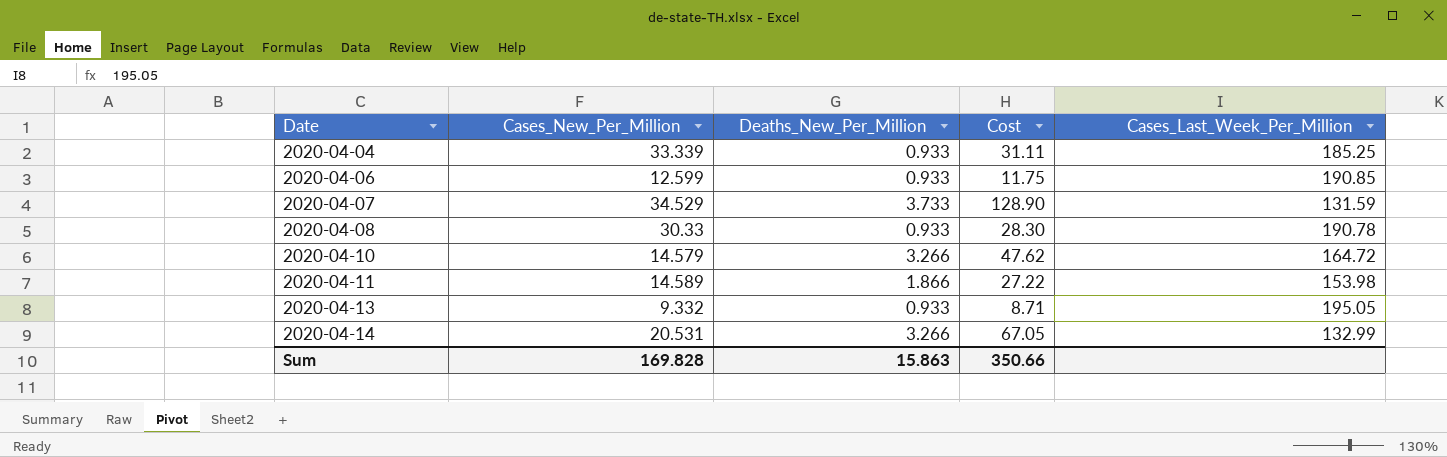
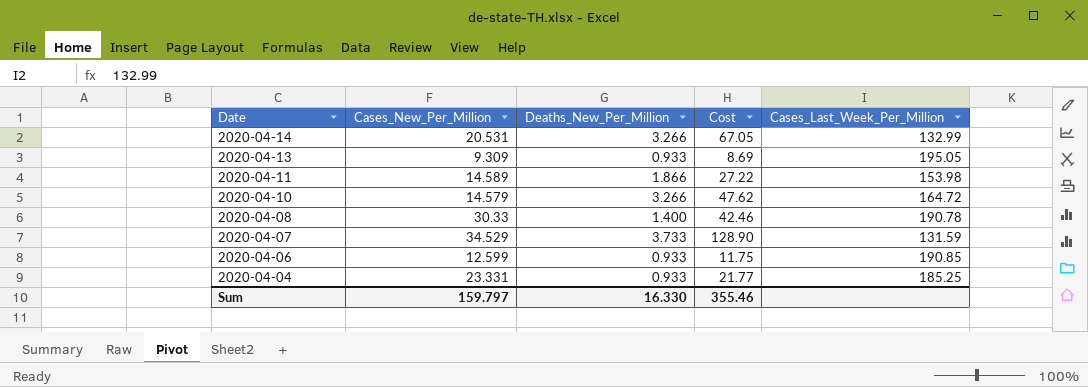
row order: Date ascending -> Date descending
2020-04-13 | Cases_New_Per_Million: 9.332 -> 9.309
2020-04-13 | Cost: 8.71 -> 8.69
2020-04-08 | Deaths_New_Per_Million: 0.933 -> 1.400
2020-04-08 | Cost: 28.30 -> 42.46
2020-04-04 | Cases_New_Per_Million: 33.339 -> 23.331
2020-04-04 | Cost: 31.11 -> 21.77
Sum | Cases_New_Per_Million: 169.828 -> 159.797
Sum | Deaths_New_Per_Million: 15.863 -> 16.330
Sum | Cost: 350.66 -> 355.46

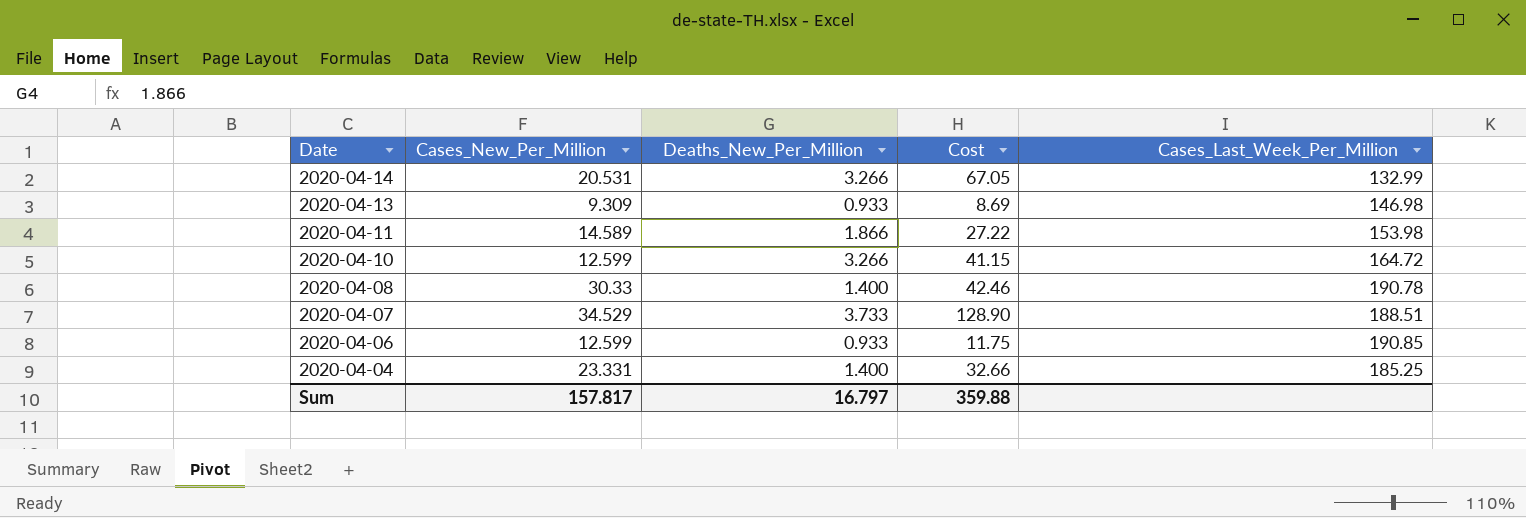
2020-04-13 | Cases_Last_Week_Per_Million: 195.05 -> 146.98
2020-04-10 | Cases_New_Per_Million: 14.579 -> 12.599
2020-04-10 | Cost: 47.62 -> 41.15
2020-04-07 | Cases_Last_Week_Per_Million: 131.59 -> 188.51
2020-04-04 | Deaths_New_Per_Million: 0.933 -> 1.400
2020-04-04 | Cost: 21.77 -> 32.66
Sum | Cases_New_Per_Million: 159.797 -> 157.817
Sum | Deaths_New_Per_Million: 16.330 -> 16.797
Sum | Cost: 355.46 -> 359.88

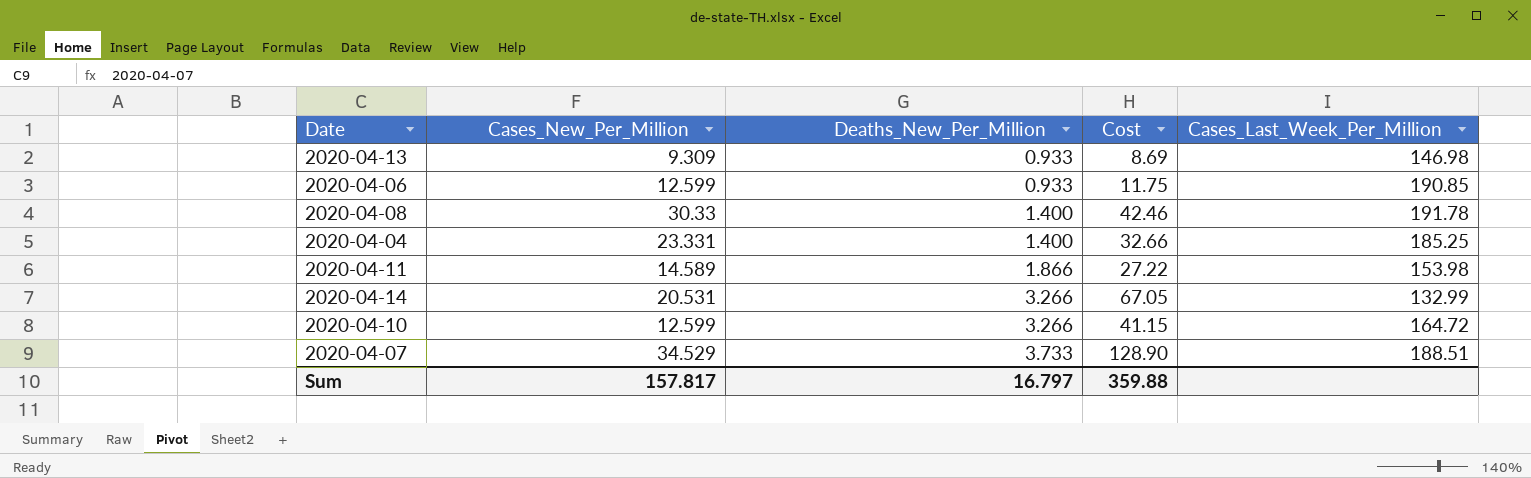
row order: Date descending -> Deaths_New_Per_Million ascending
2020-04-08 | Cases_Last_Week_Per_Million: 190.78 -> 191.78

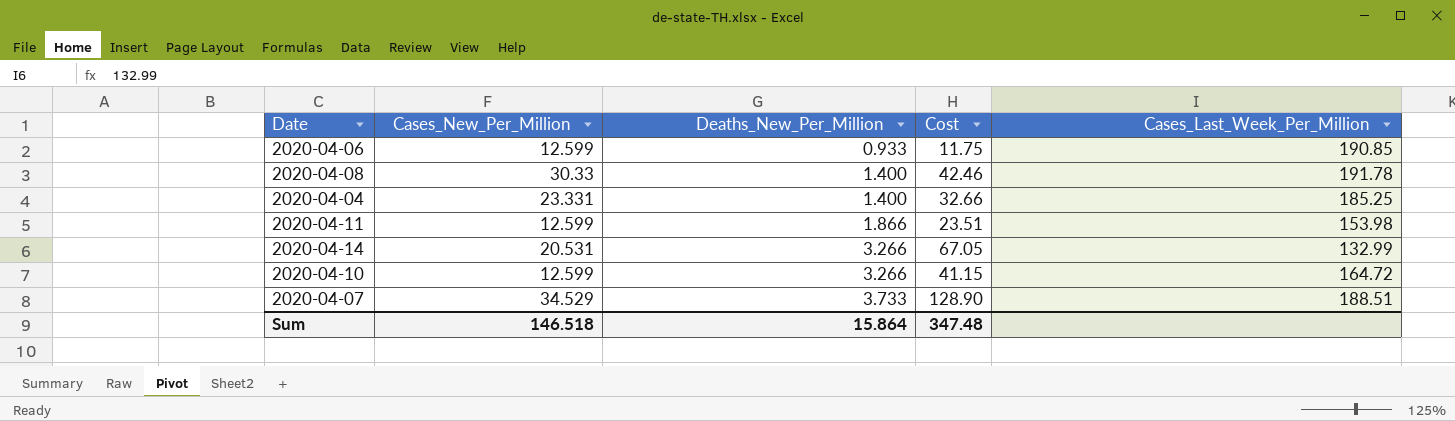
row 2020-04-13: 9.309 | 0.933 | 8.69 | 146.98 -> none
2020-04-11 | Cases_New_Per_Million: 14.589 -> 12.599
2020-04-11 | Cost: 27.22 -> 23.51
Sum | Cases_New_Per_Million: 157.817 -> 146.518
Sum | Deaths_New_Per_Million: 16.797 -> 15.864
Sum | Cost: 359.88 -> 347.48

